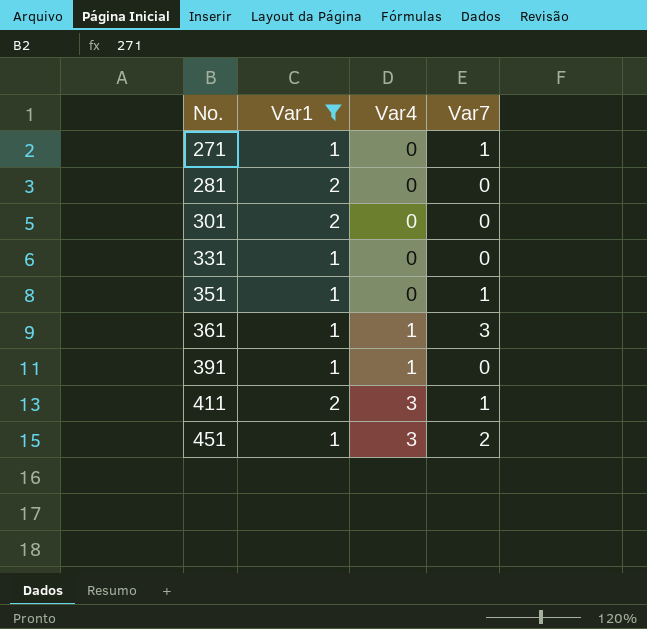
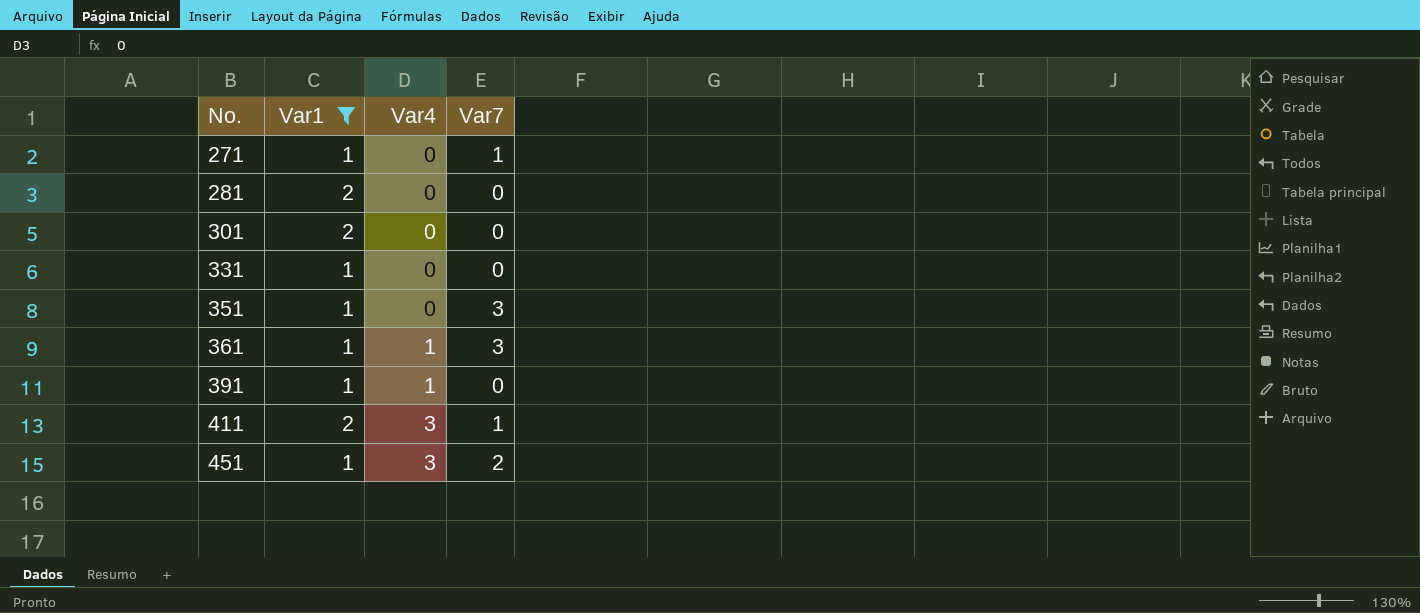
351 | Var7: 1 -> 3

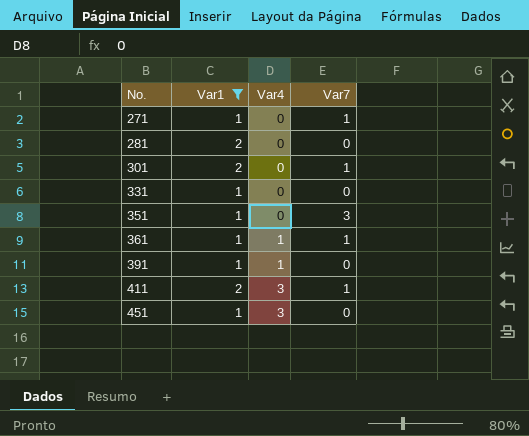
301 | Var7: 0 -> 1
361 | Var7: 3 -> 1
451 | Var7: 2 -> 0

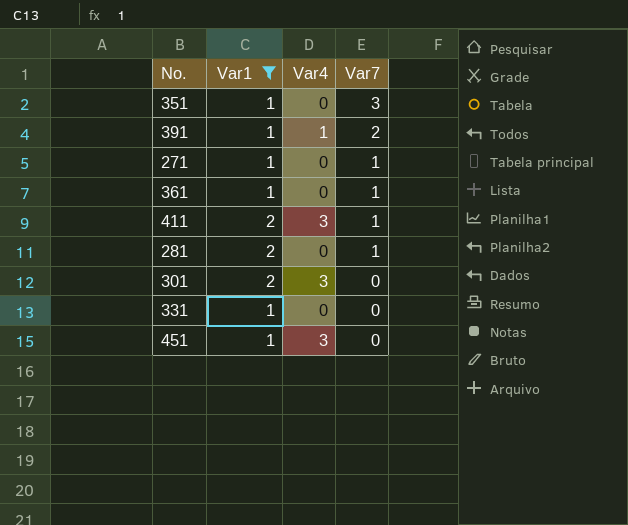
row order: No. ascending -> Var7 descending
391 | Var7: 0 -> 2
361 | Var4: 1 -> 0
281 | Var7: 0 -> 1
301 | Var4: 0 -> 3
301 | Var7: 1 -> 0

